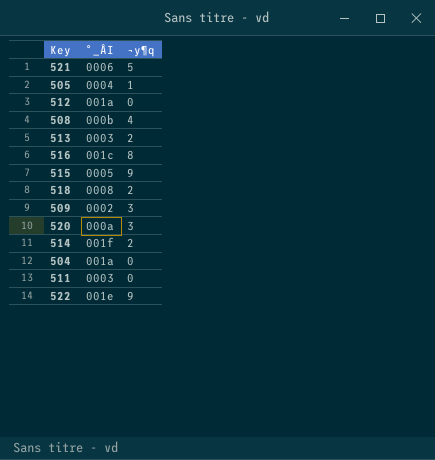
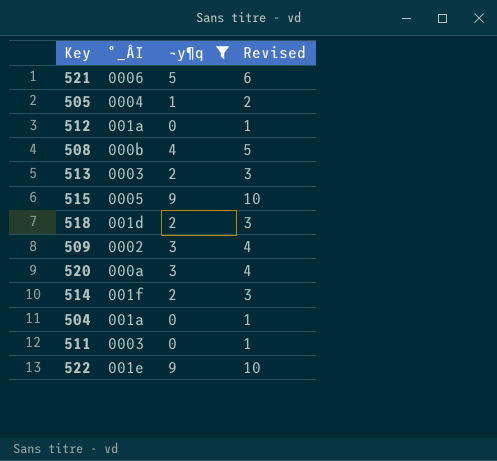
filter: none -> ¬y¶q != 8
column Revised | formula: none -> [¬y¶q] + 1
518 | °_ÂI: 0008 -> 001d

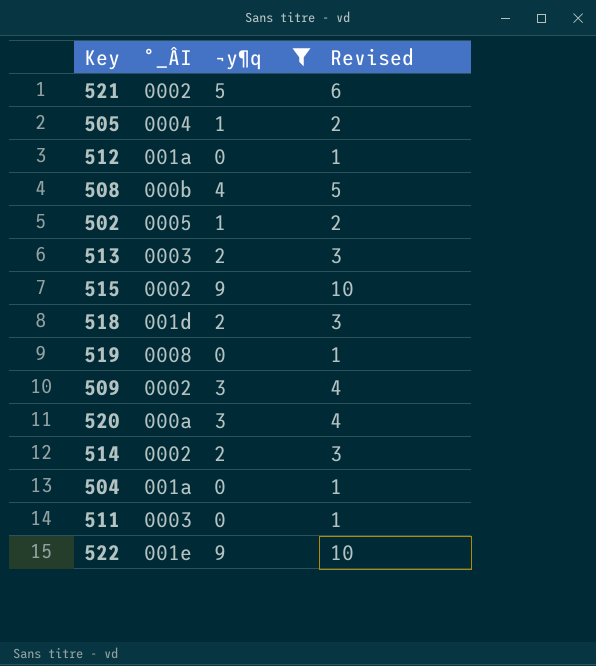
521 | °_ÂI: 0006 -> 0002
row 502: none -> 0005 | 1 | 2
515 | °_ÂI: 0005 -> 0002
row 519: none -> 0008 | 0 | 1
514 | °_ÂI: 001f -> 0002

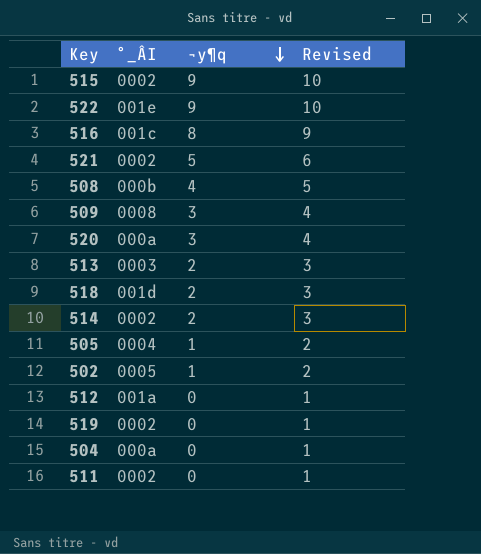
filter: ¬y¶q != 8 -> none
row order: none -> ¬y¶q descending
509 | °_ÂI: 0002 -> 0008
519 | °_ÂI: 0008 -> 0002
504 | °_ÂI: 001a -> 000a
511 | °_ÂI: 0003 -> 0002

